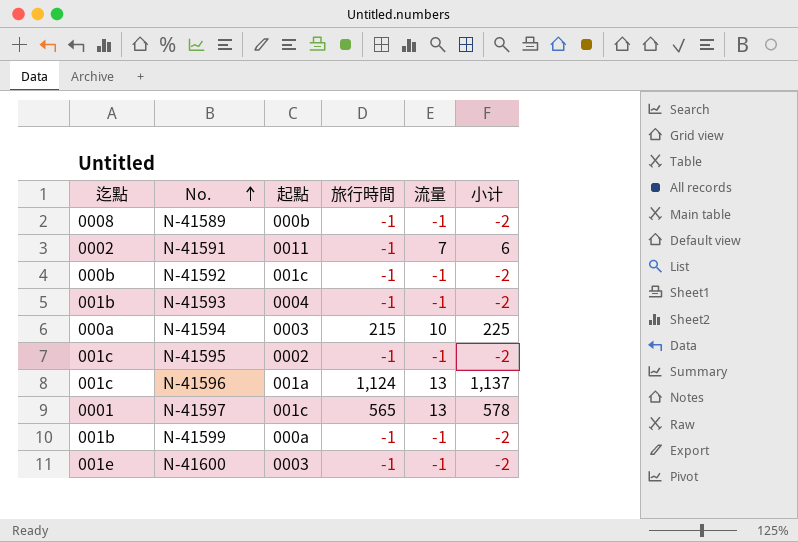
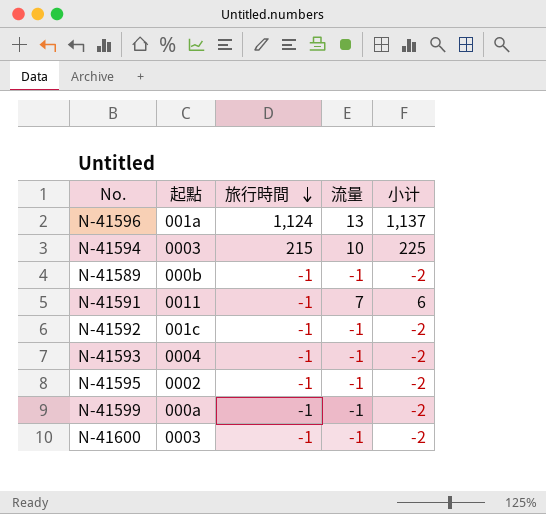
row order: No. ascending -> 旅行時間 descending
column 迄點 | position: 1 -> none
row N-41597: 0001 | 001c | 565 | 13 | 578 -> none

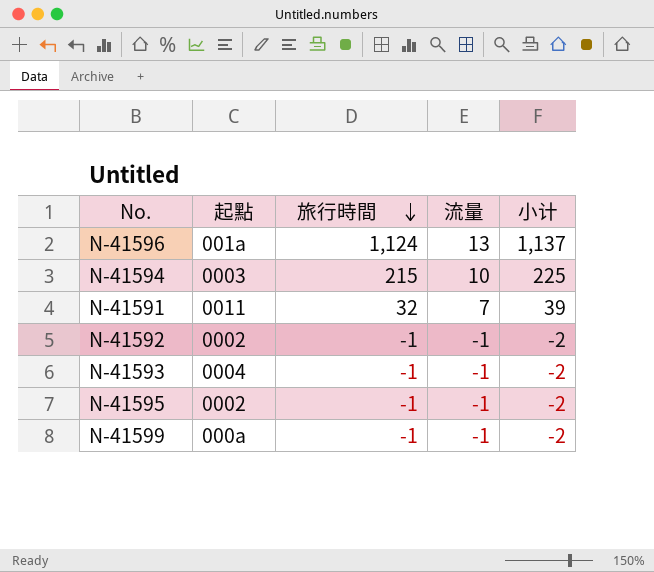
row N-41589: 000b | -1 | -1 | -2 -> none
row N-41600: 0003 | -1 | -1 | -2 -> none
N-41591 | 旅行時間: -1 -> 32
N-41591 | 小计: 6 -> 39
N-41592 | 起點: 001c -> 0002

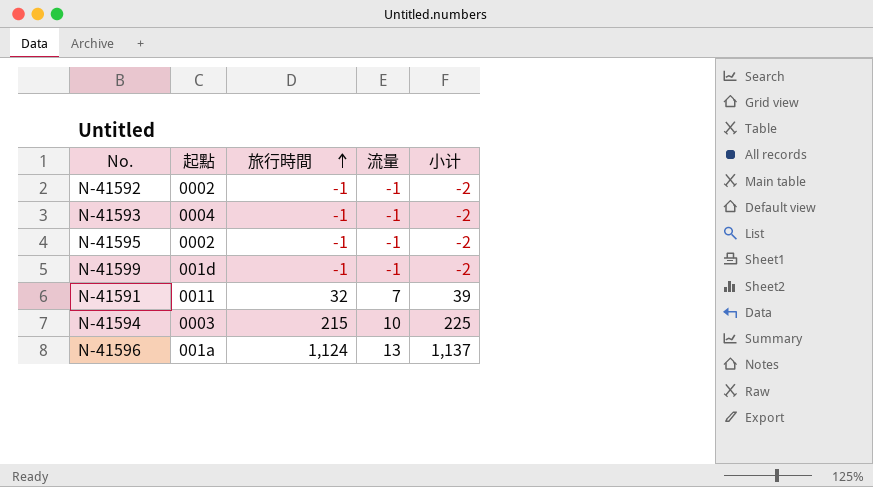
row order: 旅行時間 descending -> 旅行時間 ascending
N-41599 | 起點: 000a -> 001d

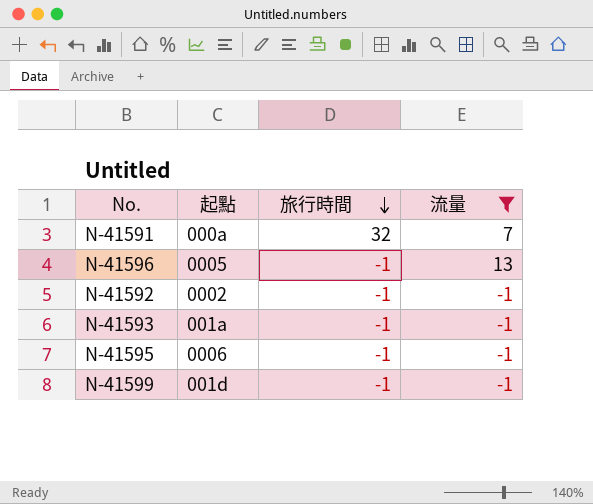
filter: none -> 流量 != 10
row order: 旅行時間 ascending -> 旅行時間 descending
column 小计 | formula: [旅行時間] + [流量] -> none
N-41591 | 起點: 0011 -> 000a
N-41596 | 起點: 001a -> 0005
N-41596 | 旅行時間: 1,124 -> -1
N-41593 | 起點: 0004 -> 001a
N-41595 | 起點: 0002 -> 0006

